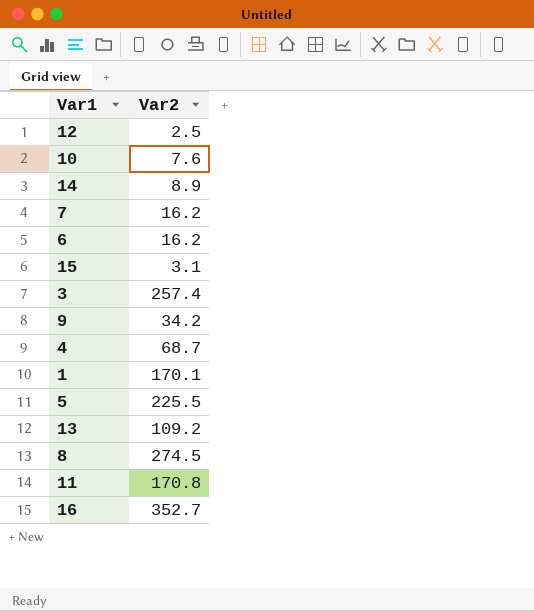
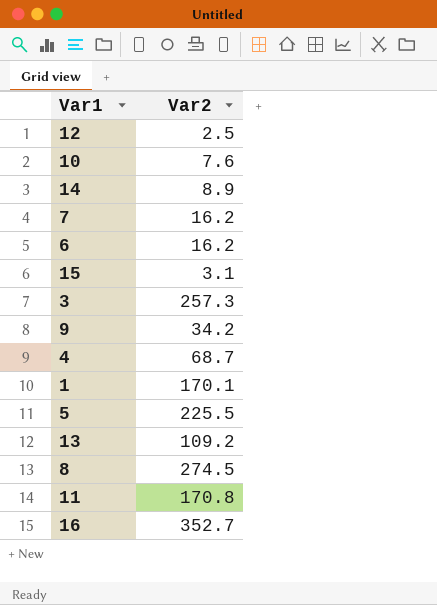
3 | Var2: 257.4 -> 257.3

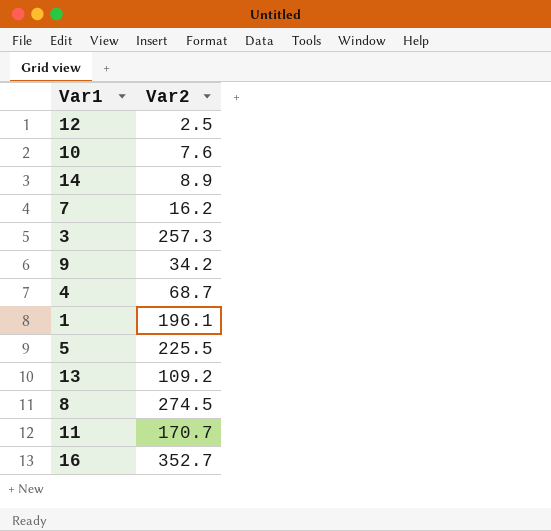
row 6: 16.2 -> none
row 15: 3.1 -> none
1 | Var2: 170.1 -> 196.1
11 | Var2: 170.8 -> 170.7

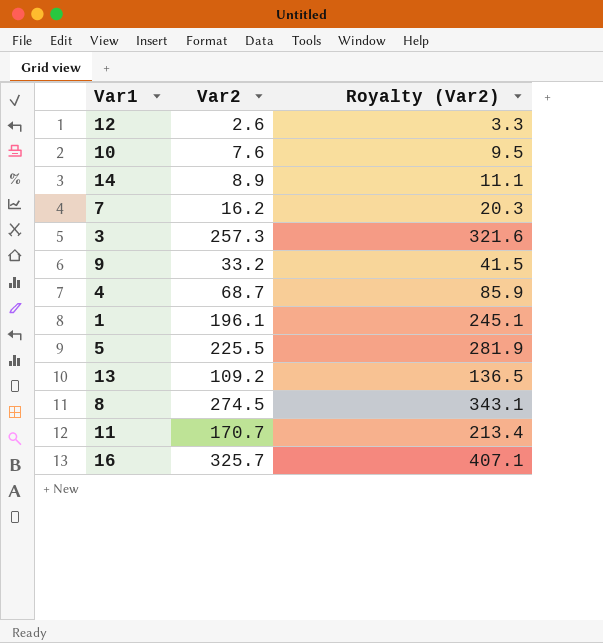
column Royalty (Var2) | formula: none -> [Var2] * 1.25
12 | Var2: 2.5 -> 2.6
9 | Var2: 34.2 -> 33.2
16 | Var2: 352.7 -> 325.7

